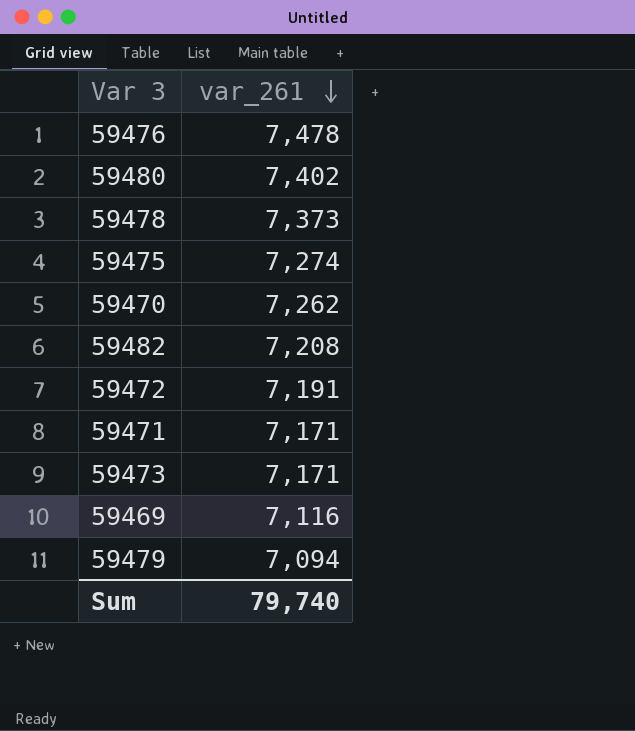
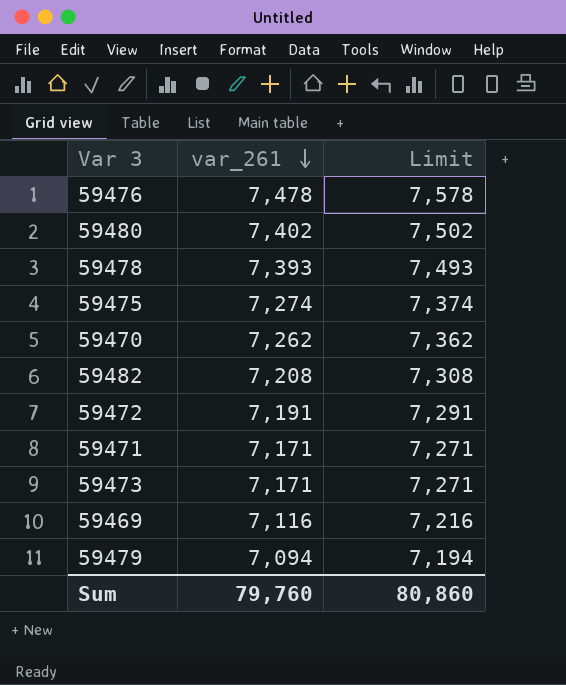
column Limit | formula: none -> [var_261] + 100
59478 | var_261: 7,373 -> 7,393
Sum | var_261: 79,740 -> 79,760

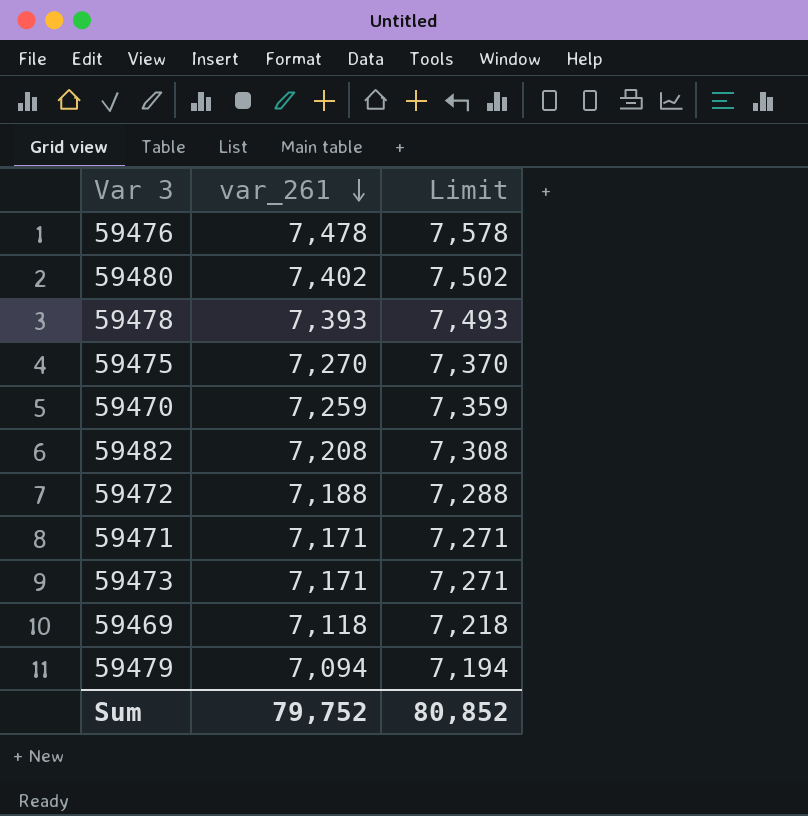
59475 | var_261: 7,274 -> 7,270
59475 | Limit: 7,374 -> 7,370
59470 | var_261: 7,262 -> 7,259
59470 | Limit: 7,362 -> 7,359
59472 | var_261: 7,191 -> 7,188
59472 | Limit: 7,291 -> 7,288
59469 | var_261: 7,116 -> 7,118
59469 | Limit: 7,216 -> 7,218
Sum | var_261: 79,760 -> 79,752
Sum | Limit: 80,860 -> 80,852

